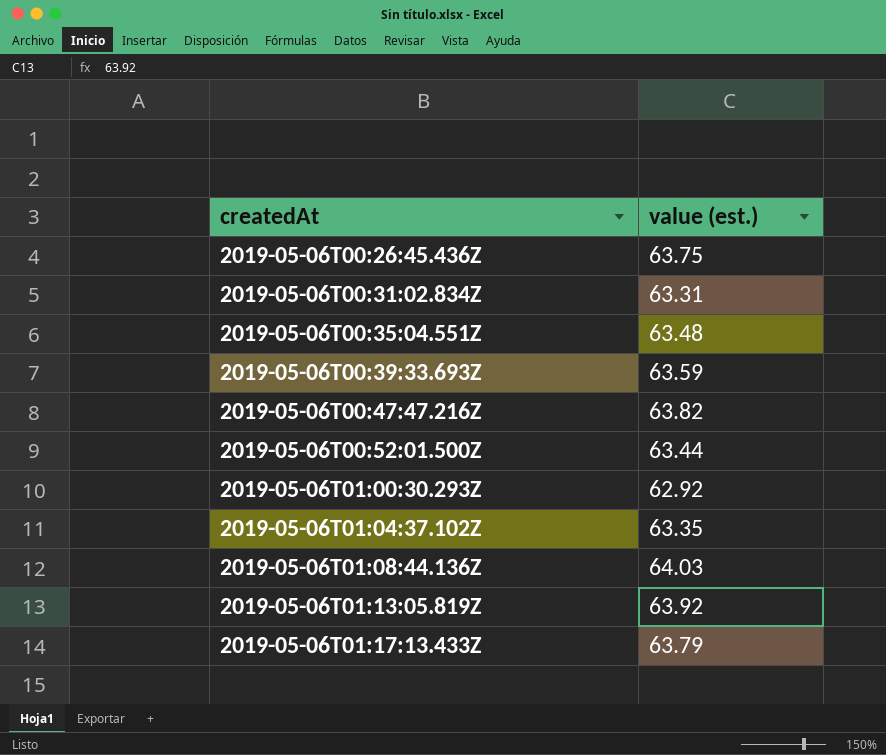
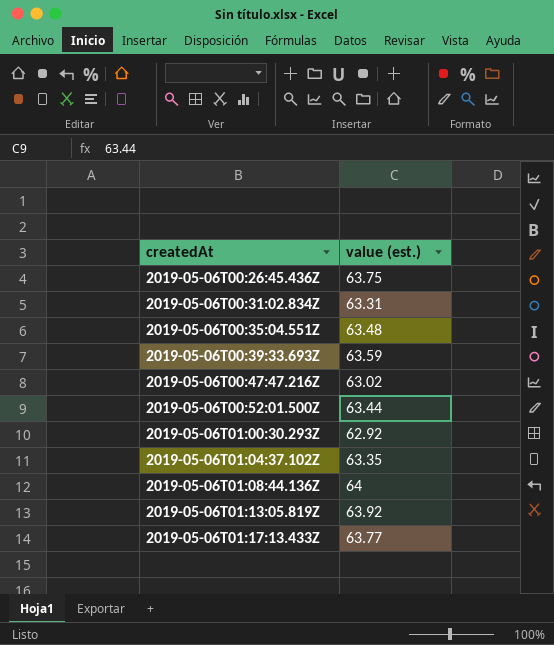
2019-05-06T00:47:47.216Z | value (est.): 63.82 -> 63.02
2019-05-06T01:08:44.136Z | value (est.): 64.03 -> 64
2019-05-06T01:17:13.433Z | value (est.): 63.79 -> 63.77

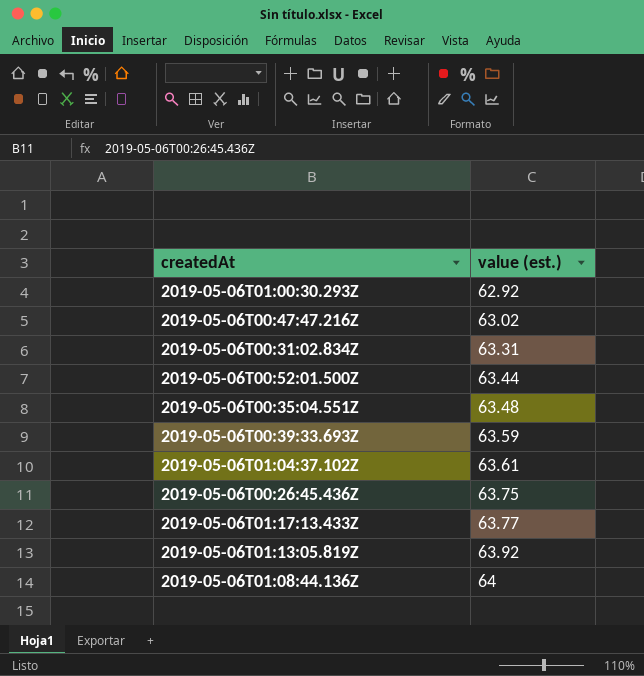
row order: createdAt ascending -> value (est.) ascending
2019-05-06T01:04:37.102Z | value (est.): 63.35 -> 63.61

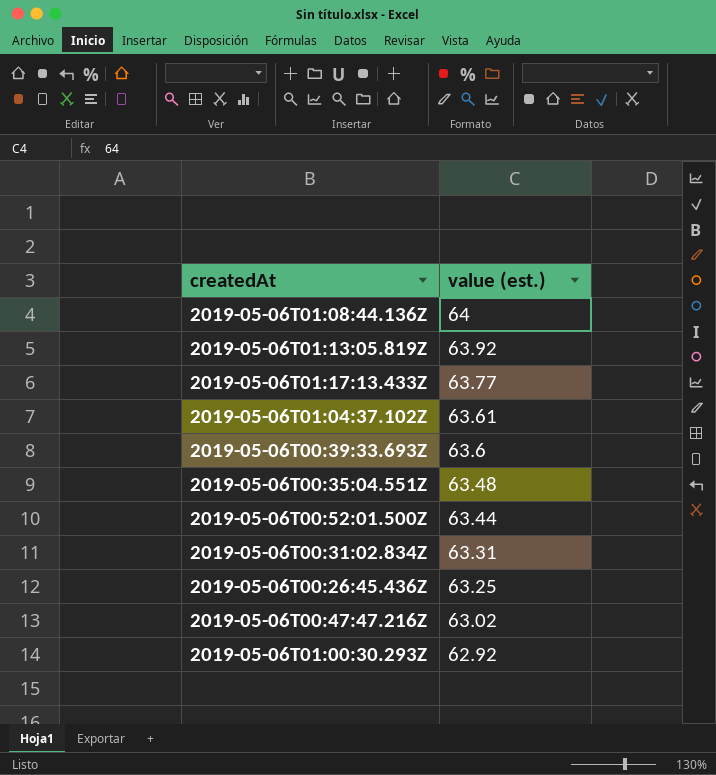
row order: value (est.) ascending -> value (est.) descending
2019-05-06T00:39:33.693Z | value (est.): 63.59 -> 63.6
2019-05-06T00:26:45.436Z | value (est.): 63.75 -> 63.25

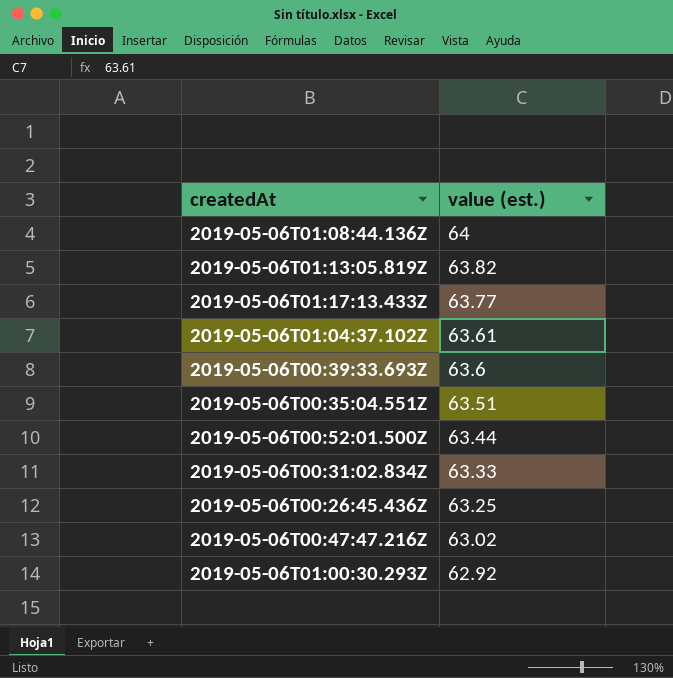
2019-05-06T01:13:05.819Z | value (est.): 63.92 -> 63.82
2019-05-06T00:35:04.551Z | value (est.): 63.48 -> 63.51
2019-05-06T00:31:02.834Z | value (est.): 63.31 -> 63.33

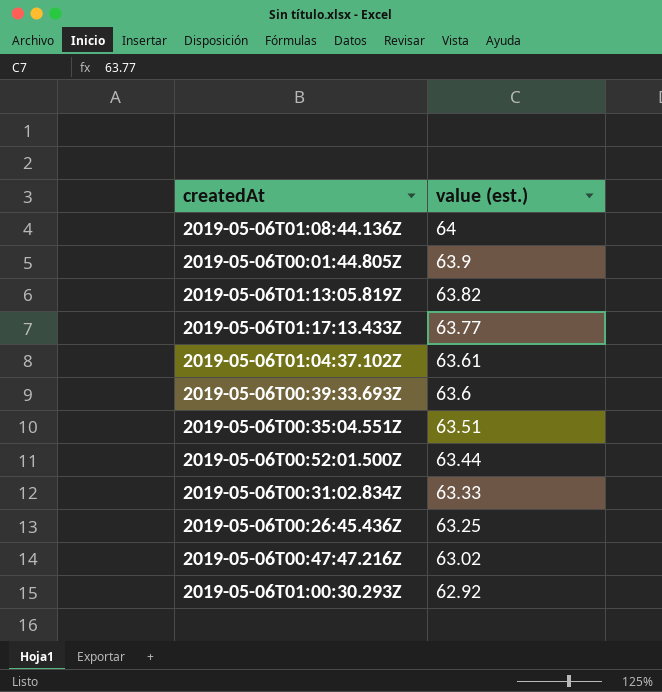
row 2019-05-06T00:01:44.805Z: none -> 63.9

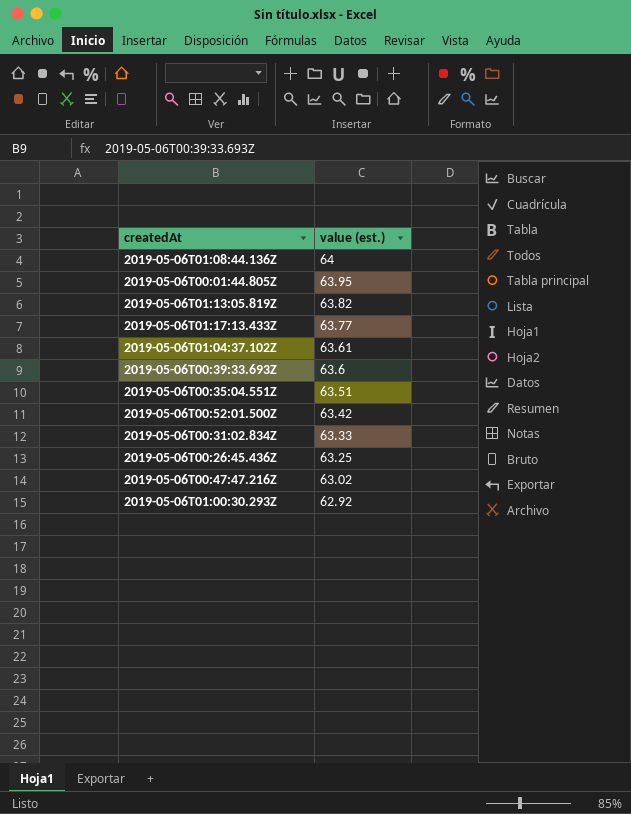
2019-05-06T00:01:44.805Z | value (est.): 63.9 -> 63.95
2019-05-06T00:52:01.500Z | value (est.): 63.44 -> 63.42

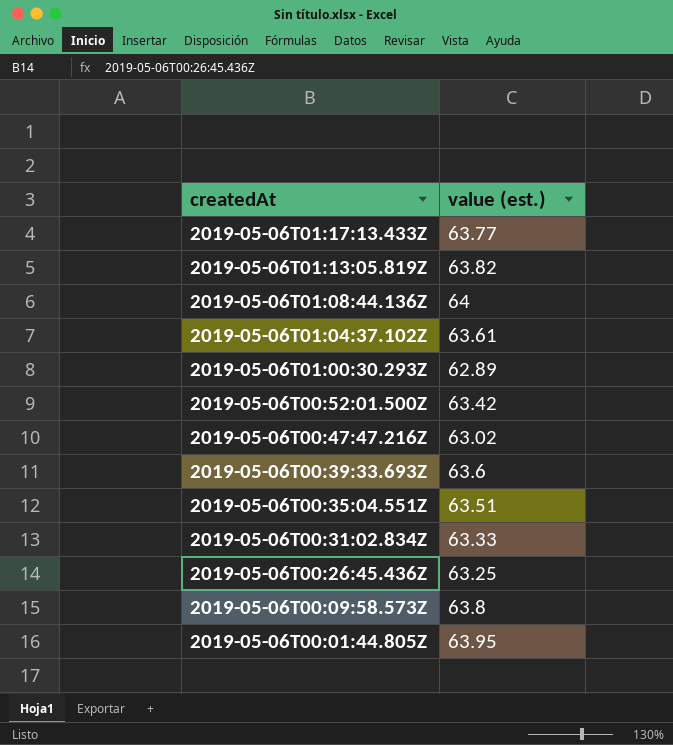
row order: value (est.) descending -> createdAt descending
2019-05-06T01:00:30.293Z | value (est.): 62.92 -> 62.89
row 2019-05-06T00:09:58.573Z: none -> 63.8

